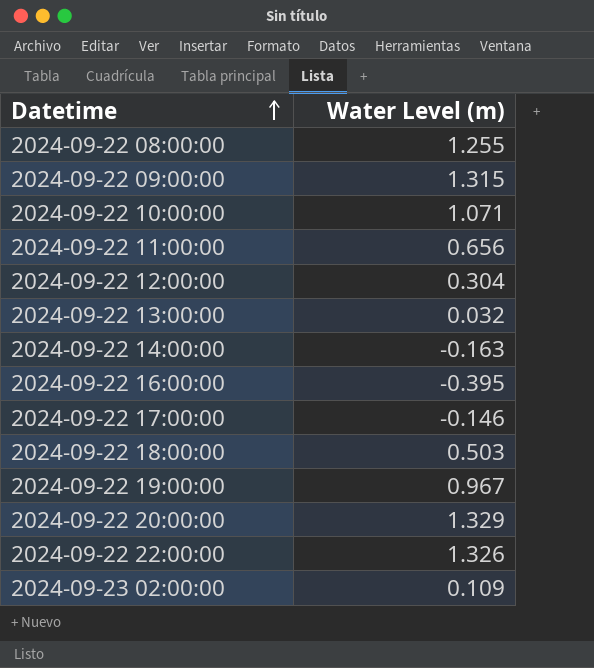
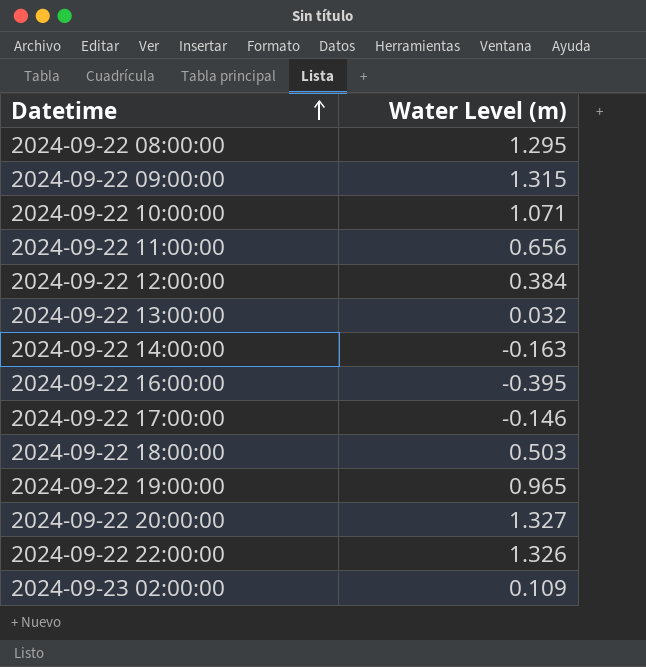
2024-09-22 08:00:00 | Water Level (m): 1.255 -> 1.295
2024-09-22 12:00:00 | Water Level (m): 0.304 -> 0.384
2024-09-22 19:00:00 | Water Level (m): 0.967 -> 0.965
2024-09-22 20:00:00 | Water Level (m): 1.329 -> 1.327

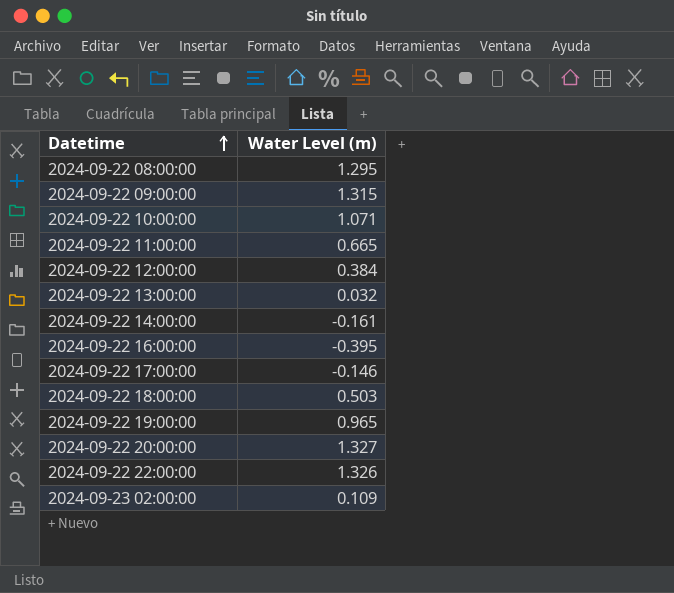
2024-09-22 11:00:00 | Water Level (m): 0.656 -> 0.665
2024-09-22 14:00:00 | Water Level (m): -0.163 -> -0.161

